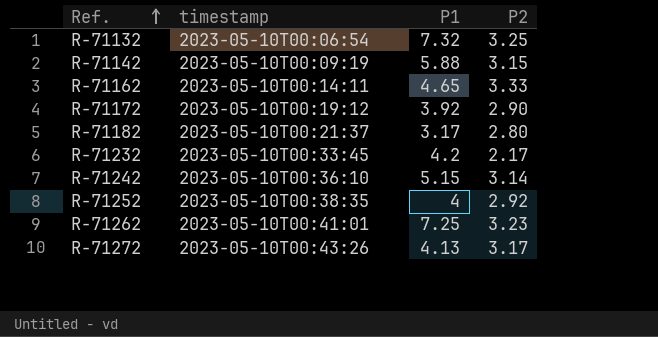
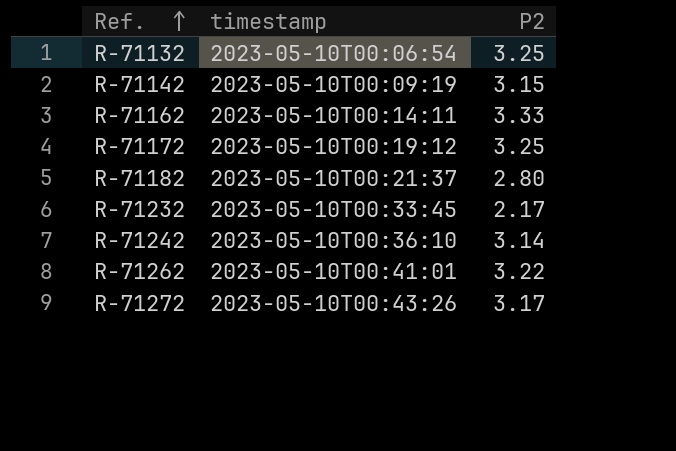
column P1 | position: 3 -> none
row R-71252: 2023-05-10T00:38:35 | 4 | 2.92 -> none
R-71172 | P2: 2.90 -> 3.25
R-71262 | P2: 3.23 -> 3.22

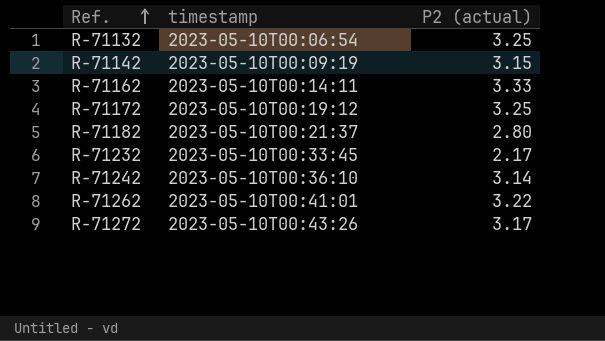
column name: P2 -> P2 (actual)

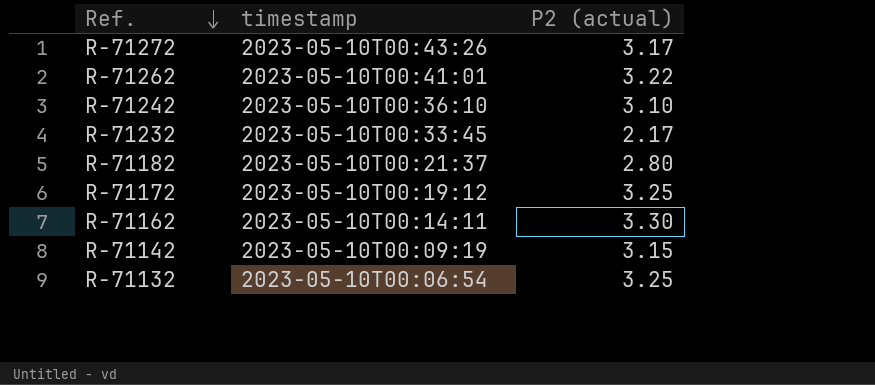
row order: Ref. ascending -> Ref. descending
R-71242 | P2 (actual): 3.14 -> 3.10
R-71162 | P2 (actual): 3.33 -> 3.30

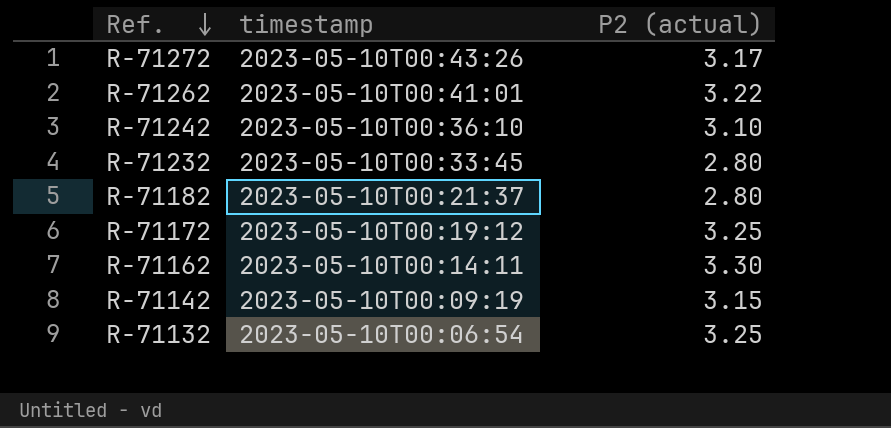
R-71232 | P2 (actual): 2.17 -> 2.80

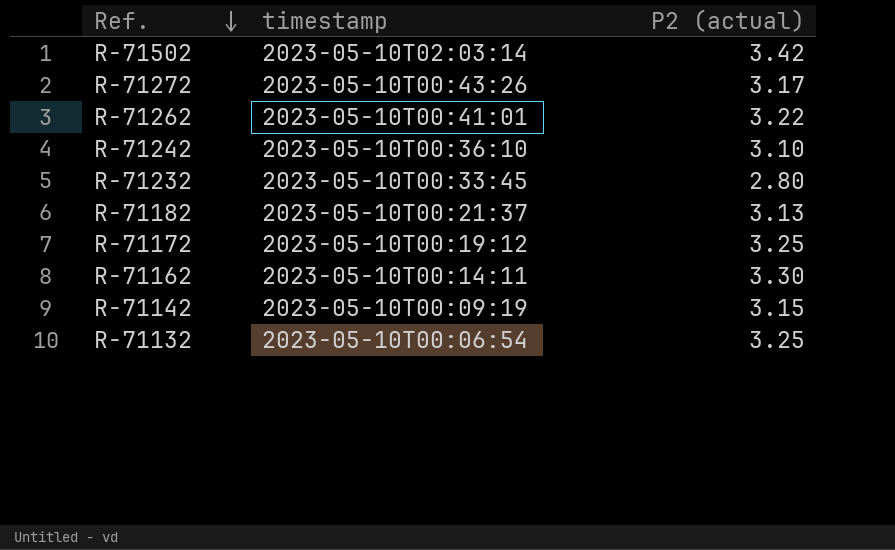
row R-71502: none -> 2023-05-10T02:03:14 | 3.42
R-71182 | P2 (actual): 2.80 -> 3.13

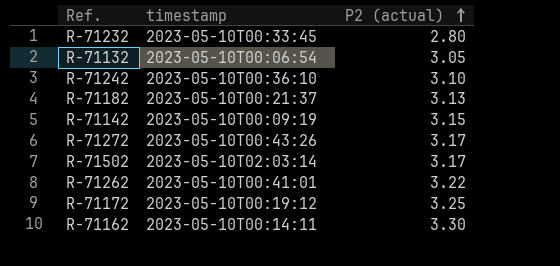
row order: Ref. descending -> P2 (actual) ascending
R-71132 | P2 (actual): 3.25 -> 3.05
R-71502 | P2 (actual): 3.42 -> 3.17

